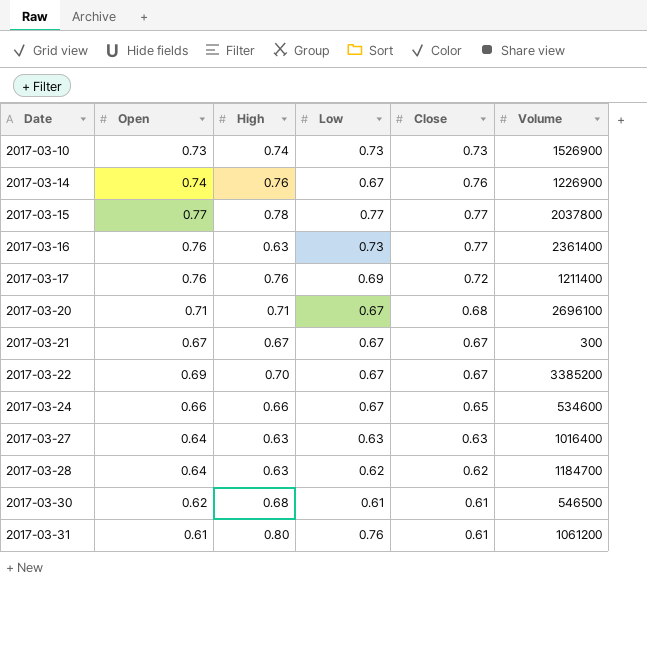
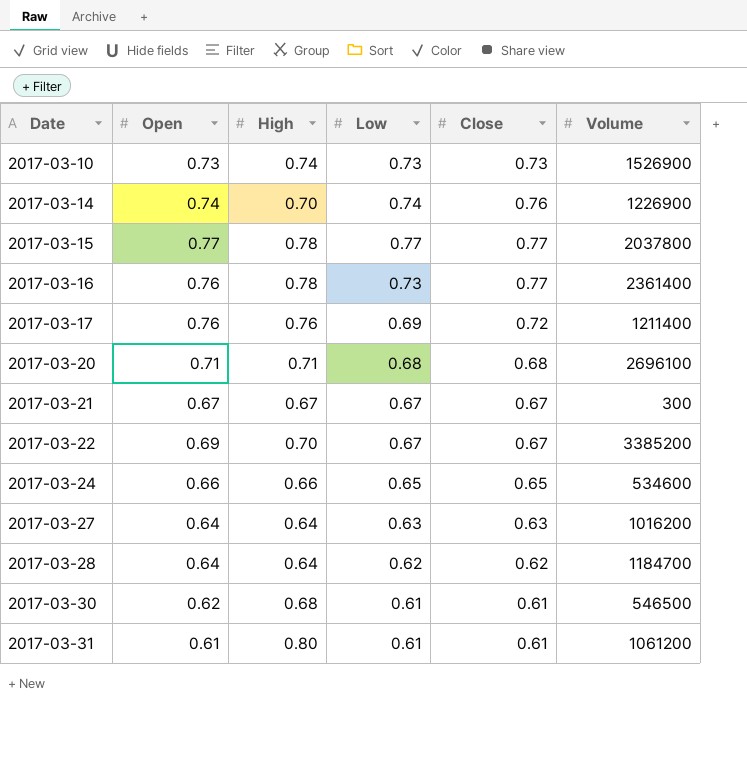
2017-03-14 | High: 0.76 -> 0.70
2017-03-14 | Low: 0.67 -> 0.74
2017-03-16 | High: 0.63 -> 0.78
2017-03-20 | Low: 0.67 -> 0.68
2017-03-24 | Low: 0.67 -> 0.65
2017-03-27 | High: 0.63 -> 0.64
2017-03-27 | Volume: 1016400 -> 1016200
2017-03-28 | High: 0.63 -> 0.64
2017-03-31 | Low: 0.76 -> 0.61

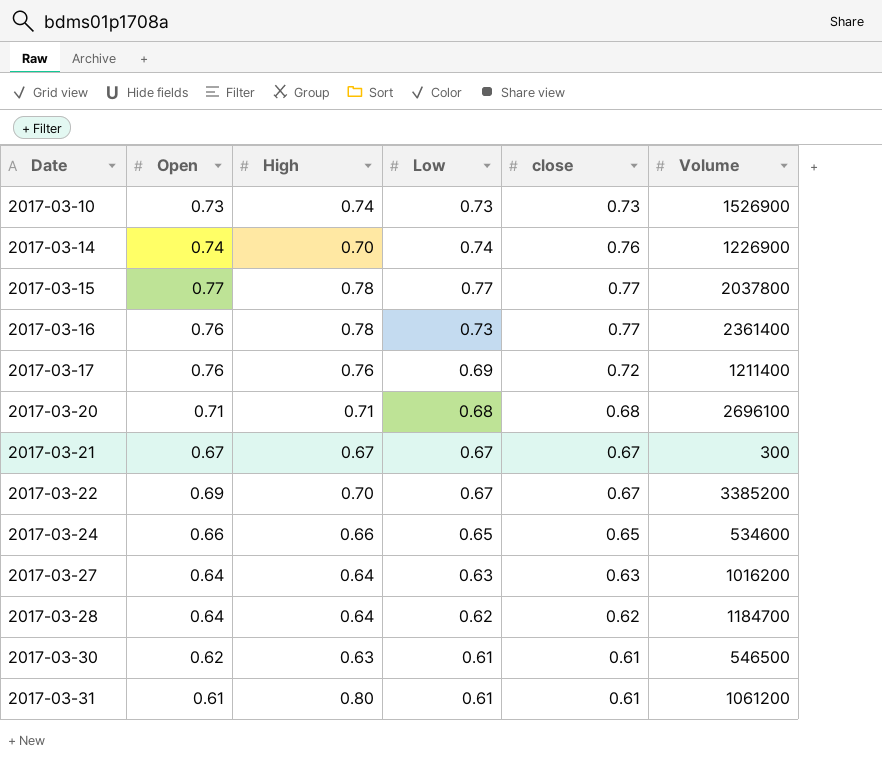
column name: Close -> close
2017-03-30 | High: 0.68 -> 0.63

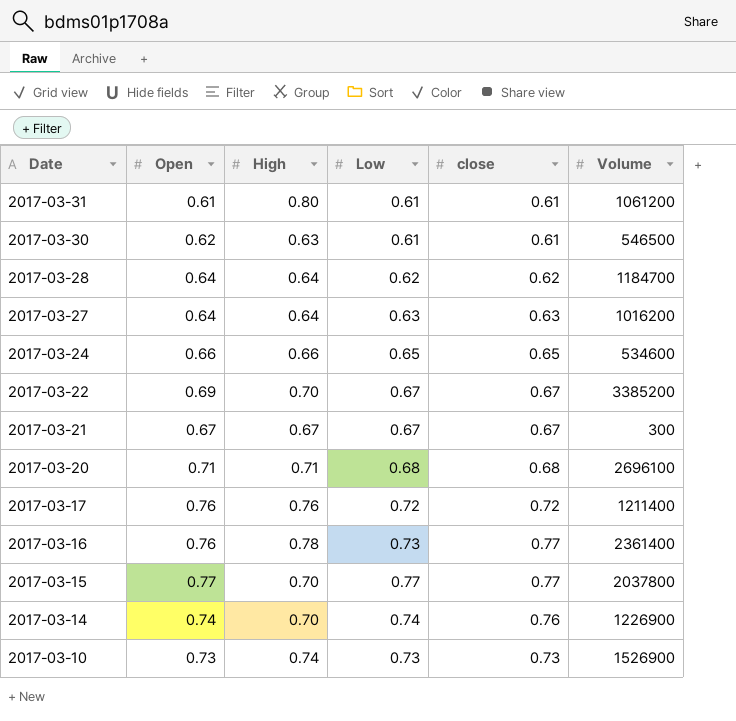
row order: Date ascending -> Date descending
2017-03-17 | Low: 0.69 -> 0.72
2017-03-15 | High: 0.78 -> 0.70

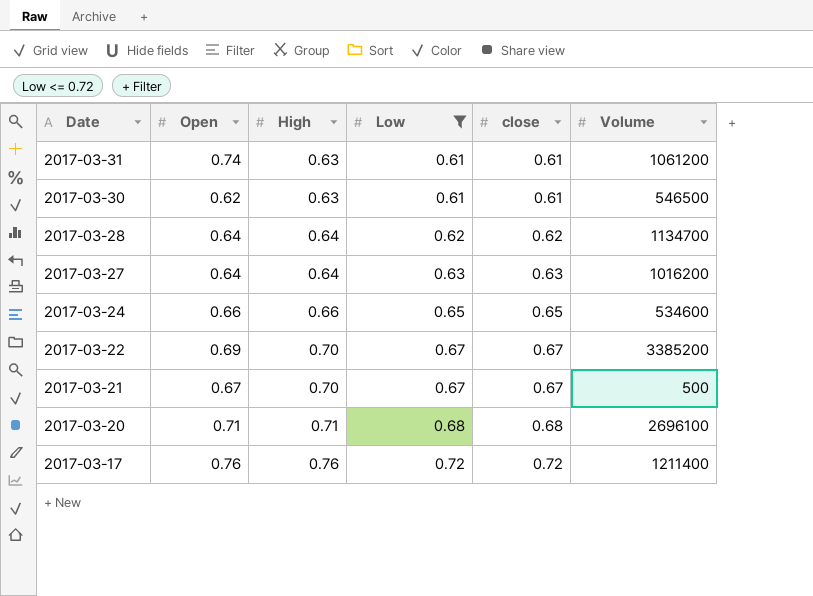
filter: none -> Low <= 0.72
2017-03-31 | Open: 0.61 -> 0.74
2017-03-31 | High: 0.80 -> 0.63
2017-03-28 | Volume: 1184700 -> 1134700
2017-03-21 | High: 0.67 -> 0.70
2017-03-21 | Volume: 300 -> 500

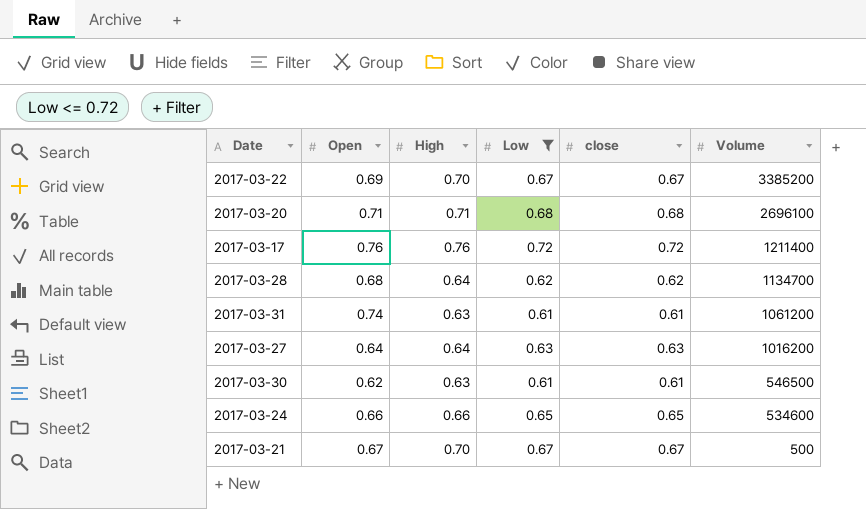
row order: Date descending -> Volume descending
2017-03-28 | Open: 0.64 -> 0.68

